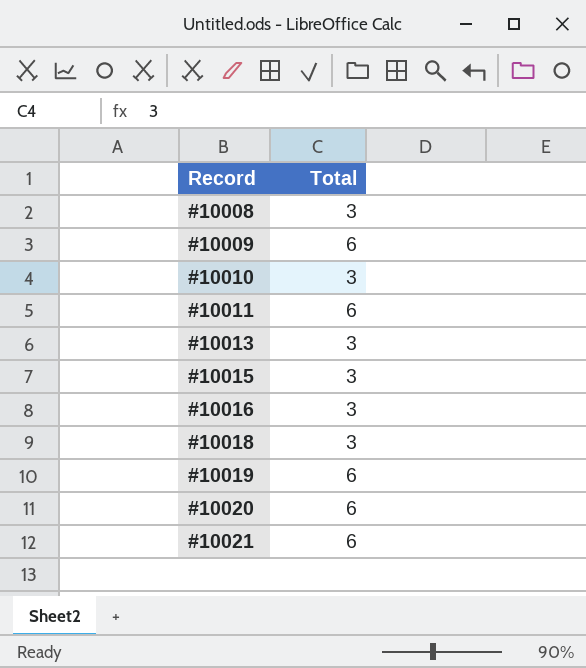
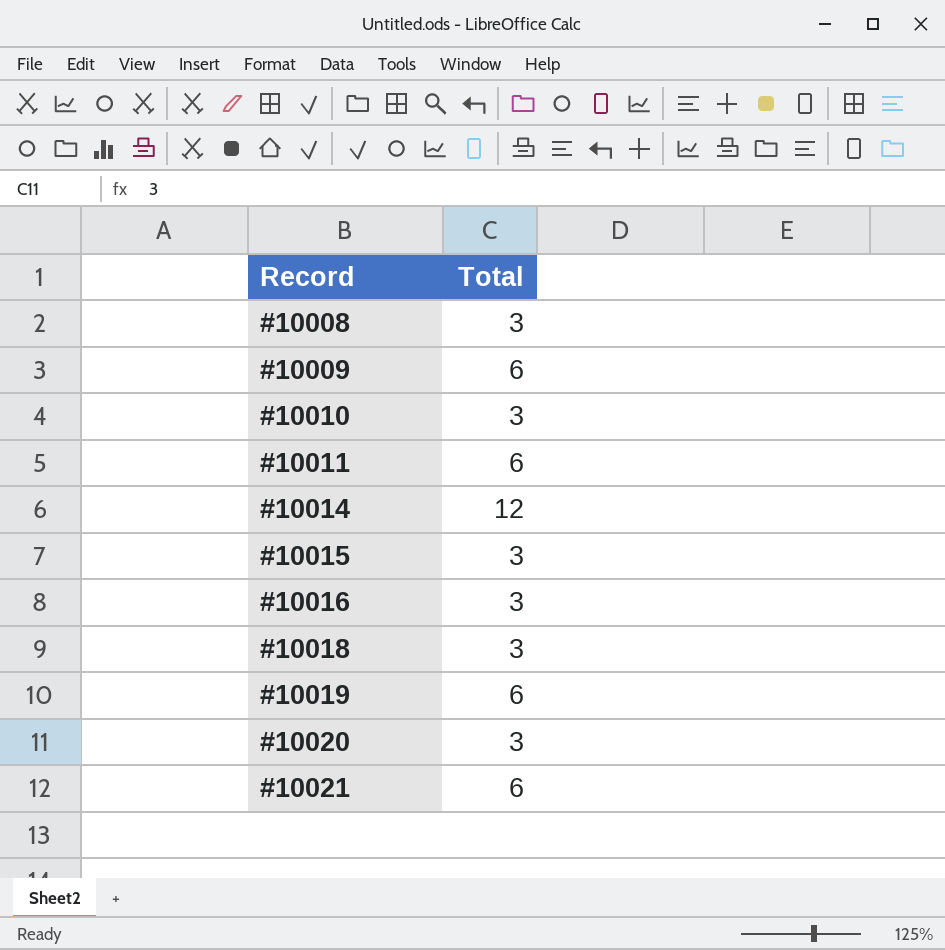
row #10013: 3 -> none
row #10014: none -> 12
#10020 | Total: 6 -> 3

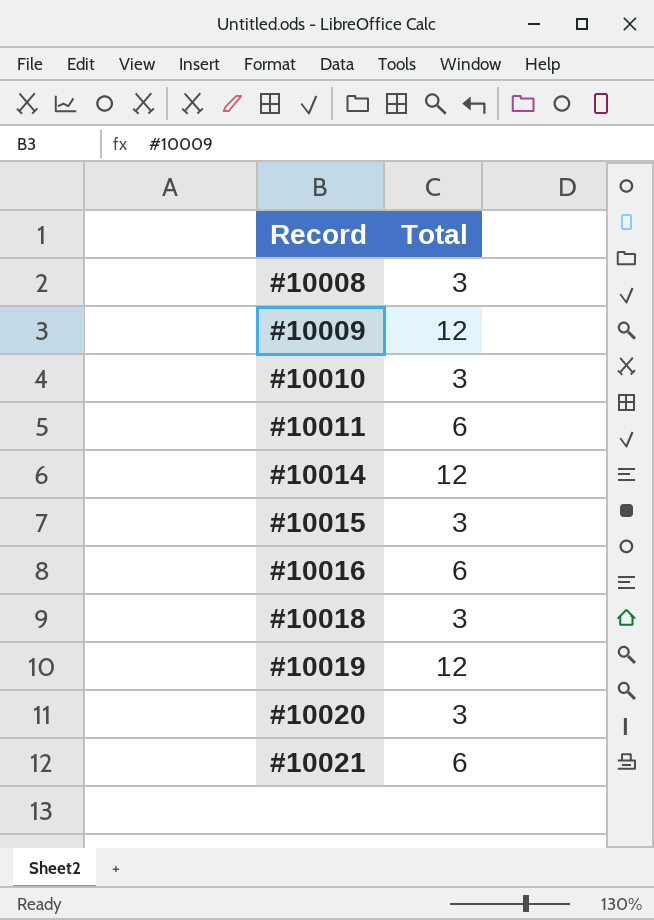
#10009 | Total: 6 -> 12
#10016 | Total: 3 -> 6
#10019 | Total: 6 -> 12

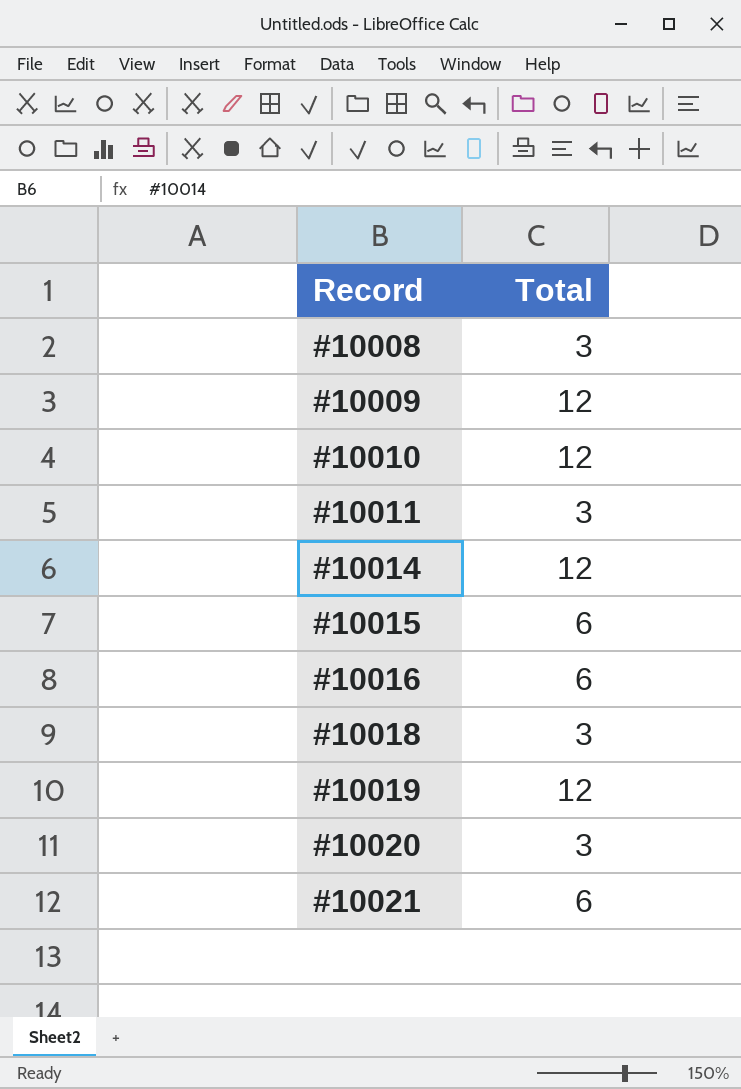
#10010 | Total: 3 -> 12
#10011 | Total: 6 -> 3
#10015 | Total: 3 -> 6

